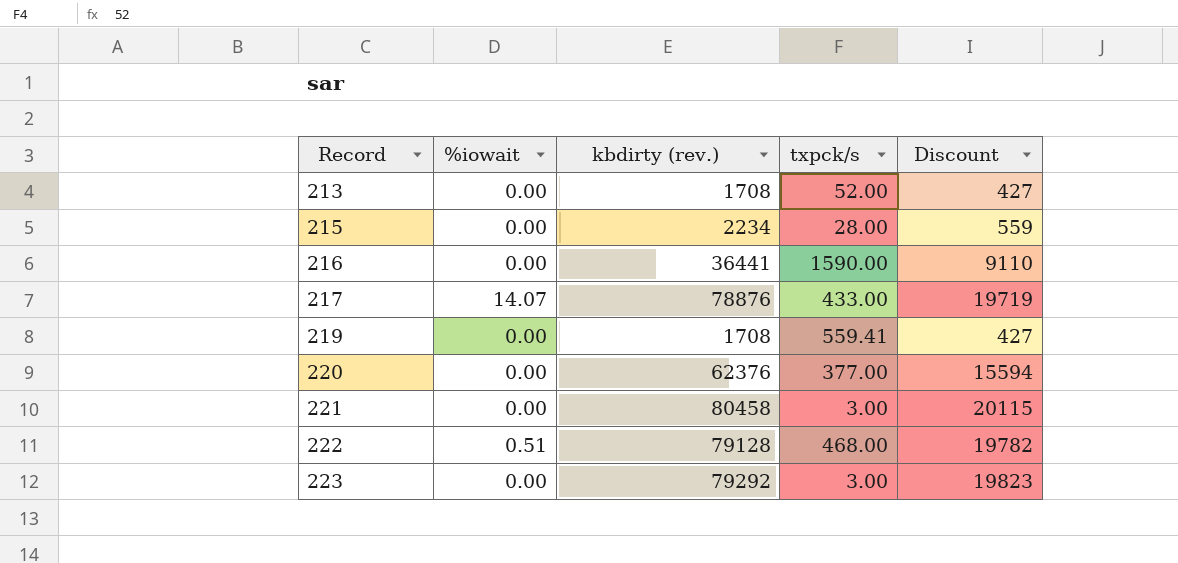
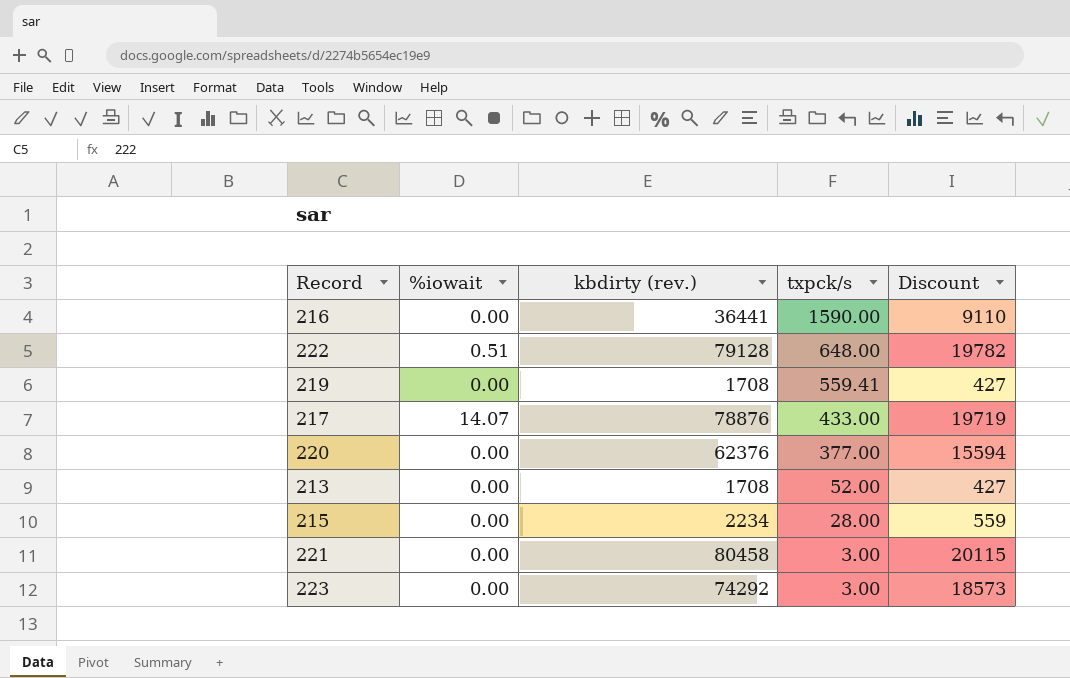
row order: Record ascending -> txpck/s descending
222 | txpck/s: 468.00 -> 648.00
223 | kbdirty (rev.): 79292 -> 74292
223 | Discount: 19823 -> 18573

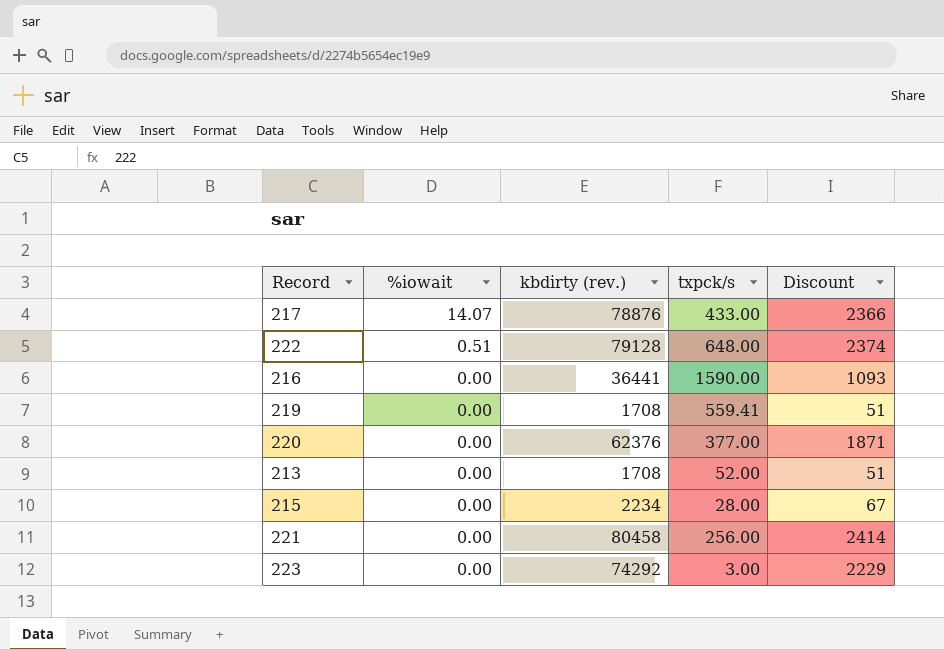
row order: txpck/s descending -> %iowait descending
column Discount | formula: [kbdirty (rev.)] * 0.25 -> [kbdirty (rev.)] * 0.03
221 | txpck/s: 3.00 -> 256.00

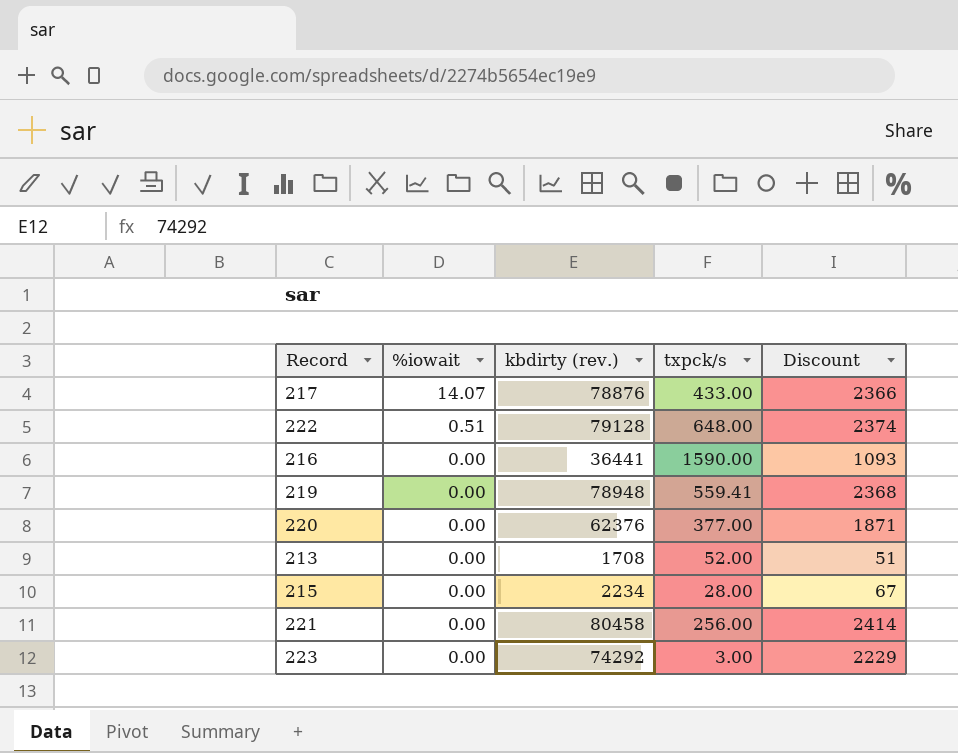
219 | kbdirty (rev.): 1708 -> 78948
219 | Discount: 51 -> 2368

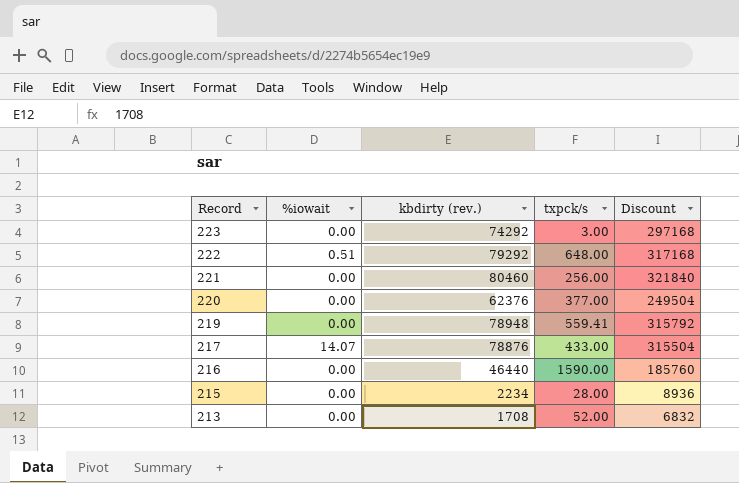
row order: %iowait descending -> Record descending
column Discount | formula: [kbdirty (rev.)] * 0.03 -> [kbdirty (rev.)] * 4
222 | kbdirty (rev.): 79128 -> 79292
221 | kbdirty (rev.): 80458 -> 80460
216 | kbdirty (rev.): 36441 -> 46440

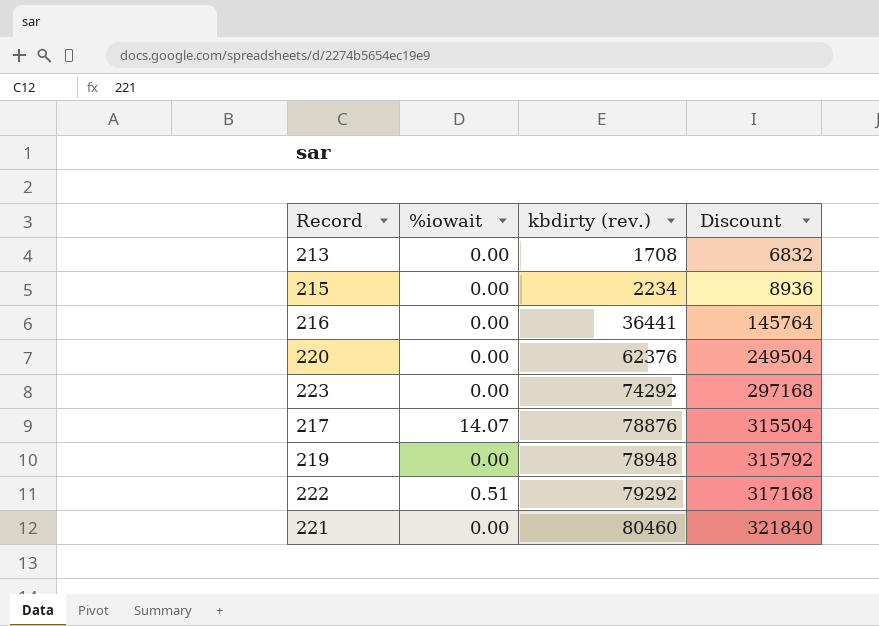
row order: Record descending -> kbdirty (rev.) ascending
column txpck/s | position: 4 -> none
216 | kbdirty (rev.): 46440 -> 36441
216 | Discount: 185760 -> 145764

